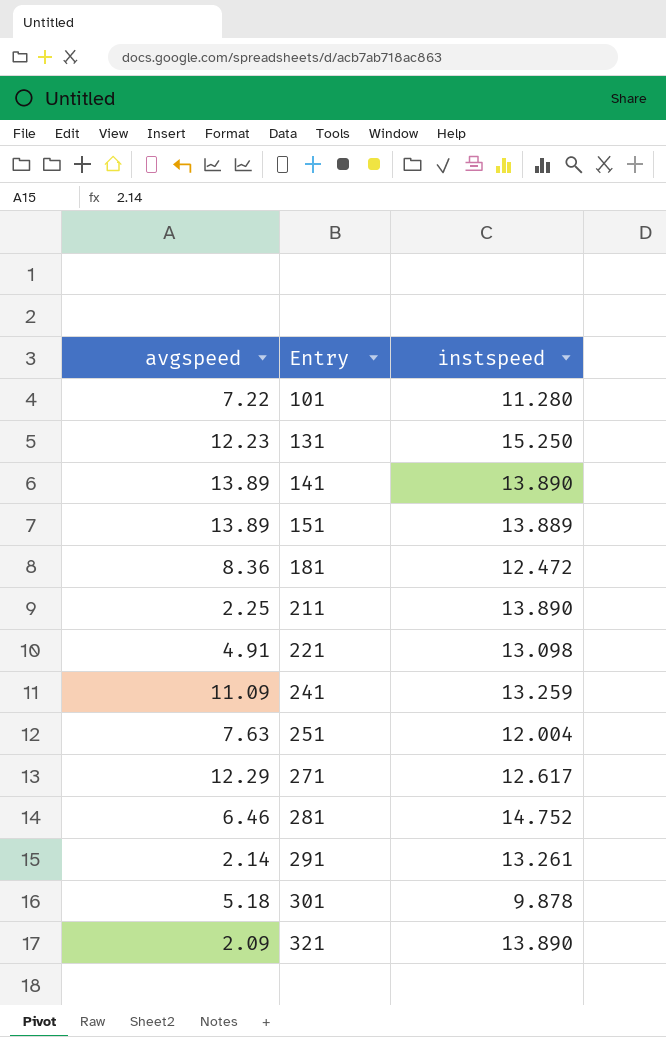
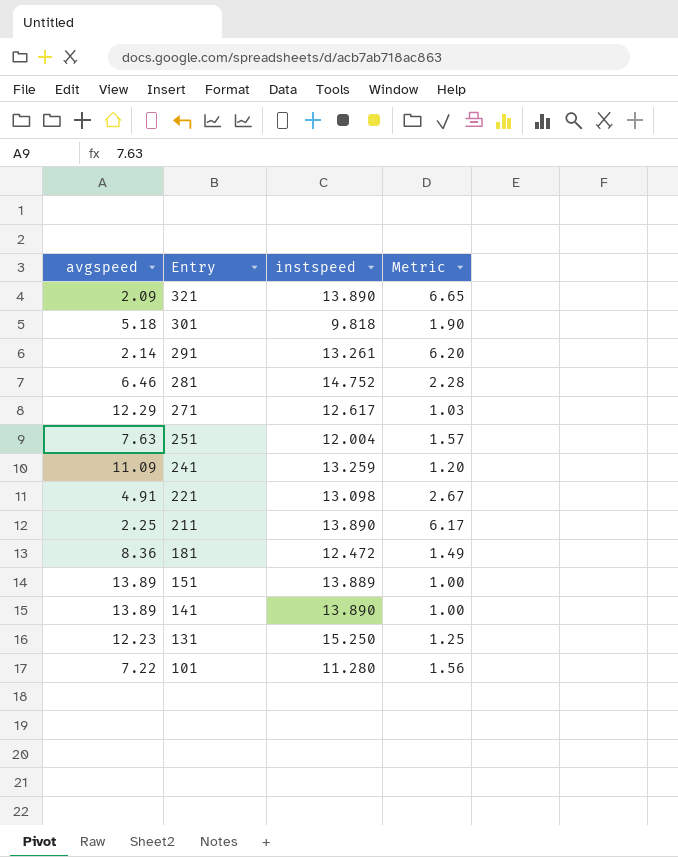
row order: Entry ascending -> Entry descending
column Metric | formula: none -> [instspeed] / [avgspeed]
301 | instspeed: 9.878 -> 9.818

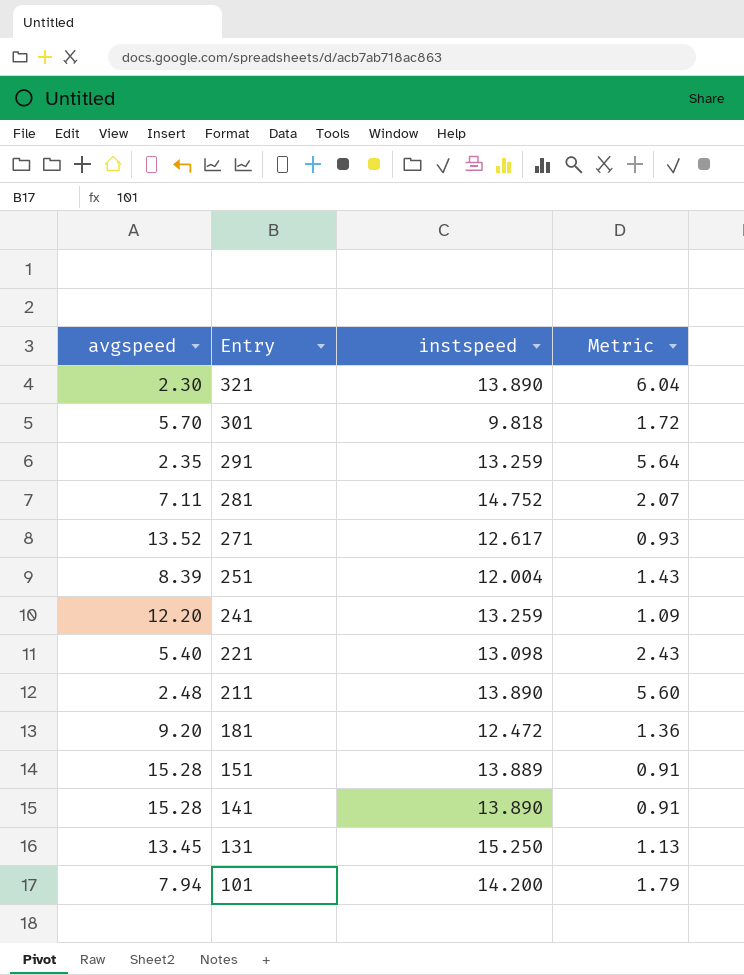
321 | avgspeed: 2.09 -> 2.30
321 | Metric: 6.65 -> 6.04
301 | avgspeed: 5.18 -> 5.70
301 | Metric: 1.90 -> 1.72
291 | avgspeed: 2.14 -> 2.35
291 | instspeed: 13.261 -> 13.259
291 | Metric: 6.20 -> 5.64
281 | avgspeed: 6.46 -> 7.11
281 | Metric: 2.28 -> 2.07
271 | avgspeed: 12.29 -> 13.52
271 | Metric: 1.03 -> 0.93
251 | avgspeed: 7.63 -> 8.39
251 | Metric: 1.57 -> 1.43
241 | avgspeed: 11.09 -> 12.20
241 | Metric: 1.20 -> 1.09
221 | avgspeed: 4.91 -> 5.40
221 | Metric: 2.67 -> 2.43
211 | avgspeed: 2.25 -> 2.48
211 | Metric: 6.17 -> 5.60
181 | avgspeed: 8.36 -> 9.20
181 | Metric: 1.49 -> 1.36
151 | avgspeed: 13.89 -> 15.28
151 | Metric: 1.00 -> 0.91
141 | avgspeed: 13.89 -> 15.28
141 | Metric: 1.00 -> 0.91
131 | avgspeed: 12.23 -> 13.45
131 | Metric: 1.25 -> 1.13
101 | avgspeed: 7.22 -> 7.94
101 | instspeed: 11.280 -> 14.200
101 | Metric: 1.56 -> 1.79

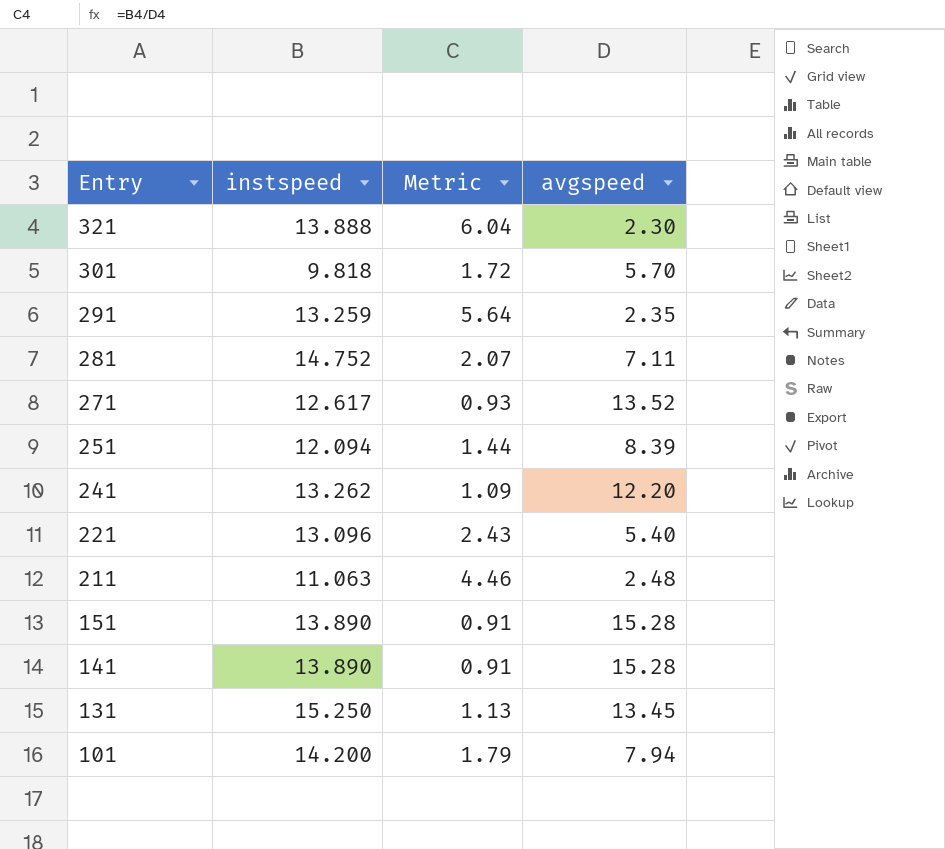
column avgspeed | position: 1 -> 4
row 181: 9.20 | 12.472 | 1.36 -> none
321 | instspeed: 13.890 -> 13.888
251 | instspeed: 12.004 -> 12.094
251 | Metric: 1.43 -> 1.44
241 | instspeed: 13.259 -> 13.262
221 | instspeed: 13.098 -> 13.096
211 | instspeed: 13.890 -> 11.063
211 | Metric: 5.60 -> 4.46
151 | instspeed: 13.889 -> 13.890

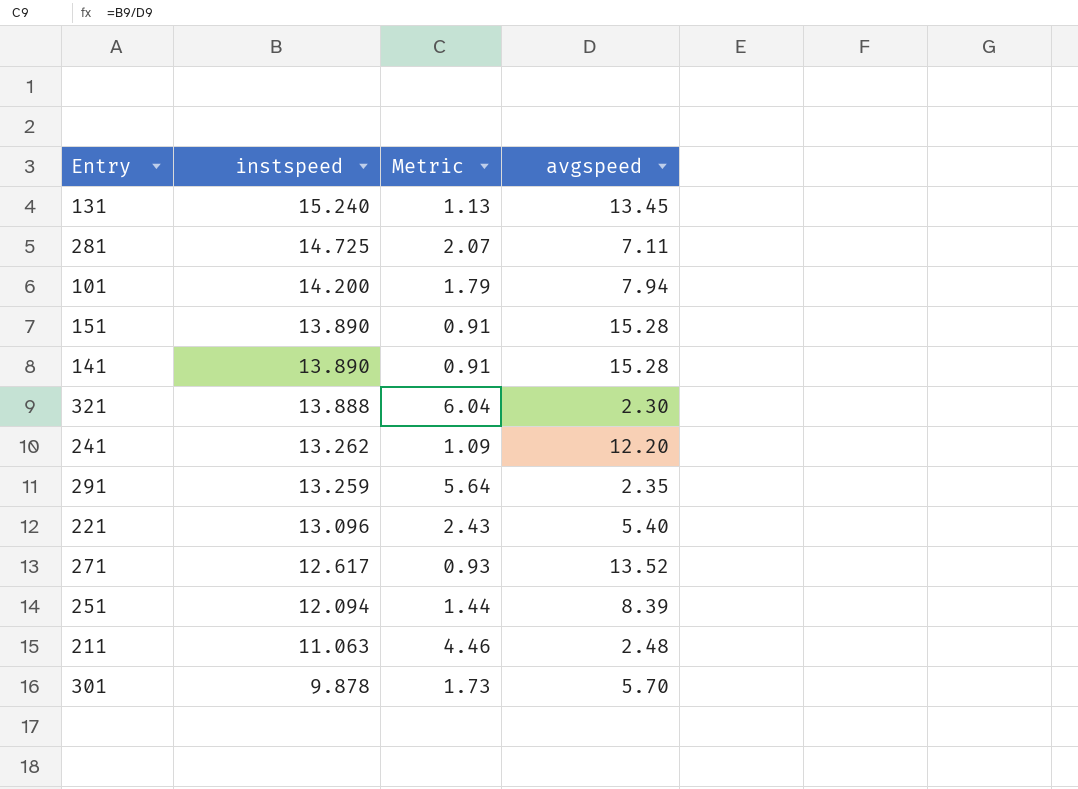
row order: Entry descending -> instspeed descending
131 | instspeed: 15.250 -> 15.240
281 | instspeed: 14.752 -> 14.725
301 | instspeed: 9.818 -> 9.878
301 | Metric: 1.72 -> 1.73

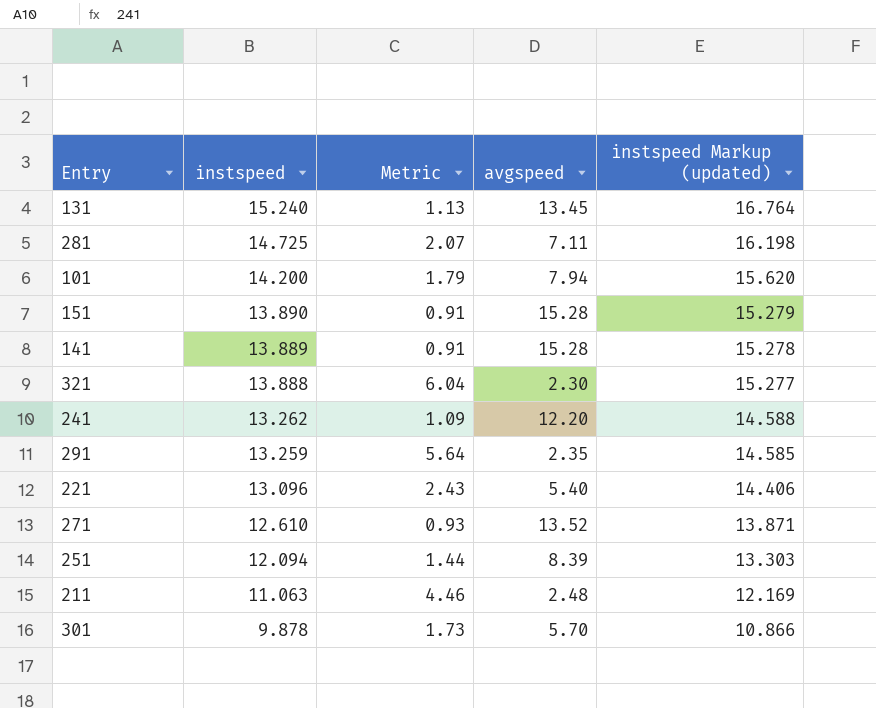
column instspeed Markup (updated) | formula: none -> [instspeed] * 1.1
141 | instspeed: 13.890 -> 13.889
271 | instspeed: 12.617 -> 12.610

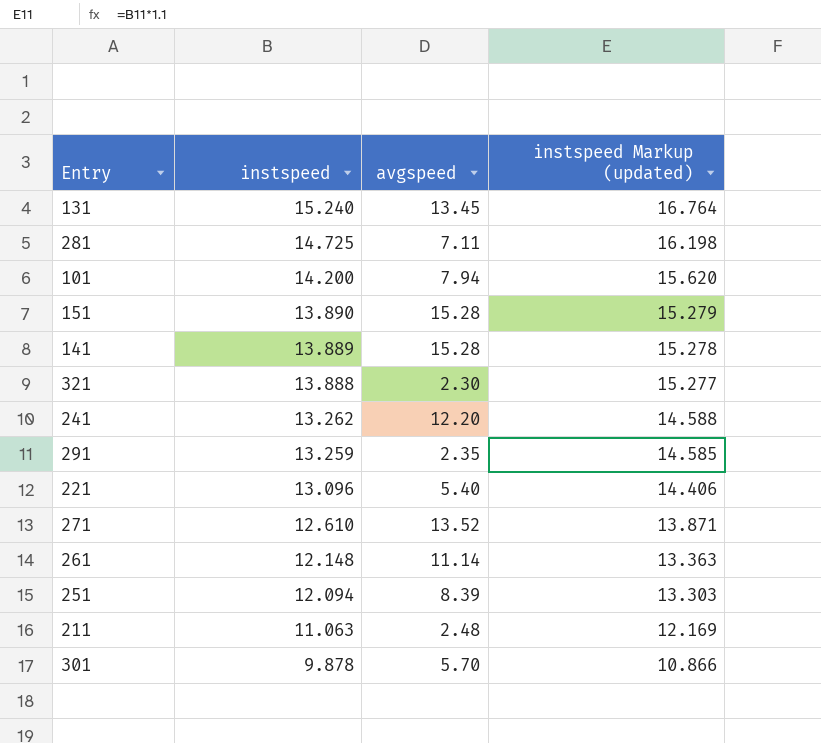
column Metric | formula: [instspeed] / [avgspeed] -> none
row 261: none -> 12.148 | 11.14 | 13.363

